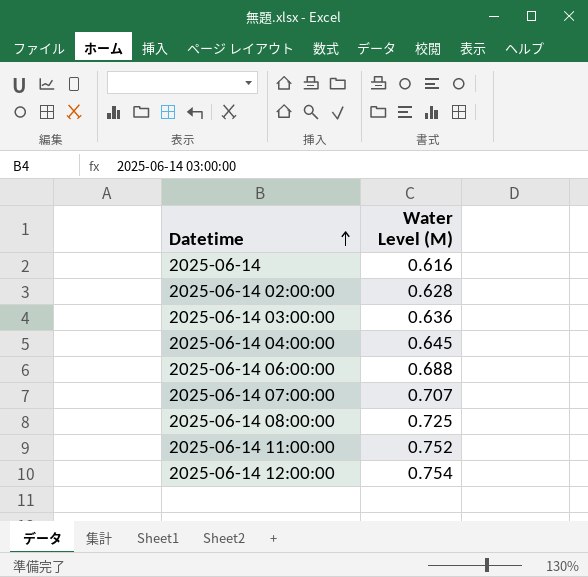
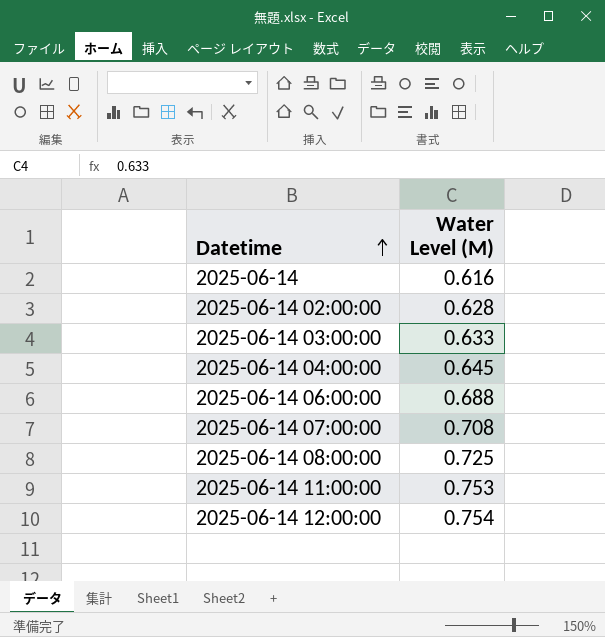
2025-06-14 03:00:00 | Water Level (M): 0.636 -> 0.633
2025-06-14 07:00:00 | Water Level (M): 0.707 -> 0.708
2025-06-14 11:00:00 | Water Level (M): 0.752 -> 0.753

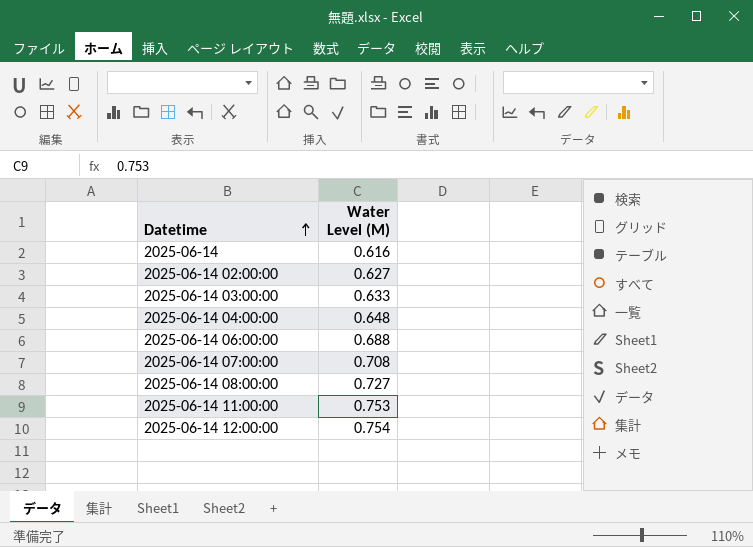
2025-06-14 02:00:00 | Water Level (M): 0.628 -> 0.627
2025-06-14 04:00:00 | Water Level (M): 0.645 -> 0.648
2025-06-14 08:00:00 | Water Level (M): 0.725 -> 0.727

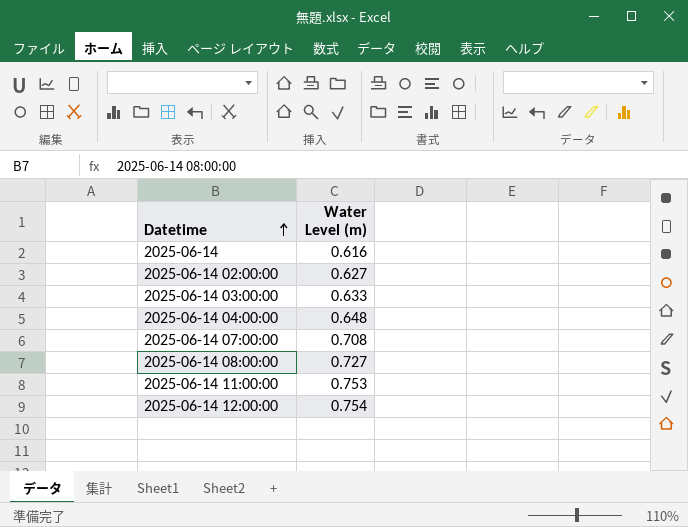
column name: Water Level (M) -> Water Level (m)
row 2025-06-14 06:00:00: 0.688 -> none

